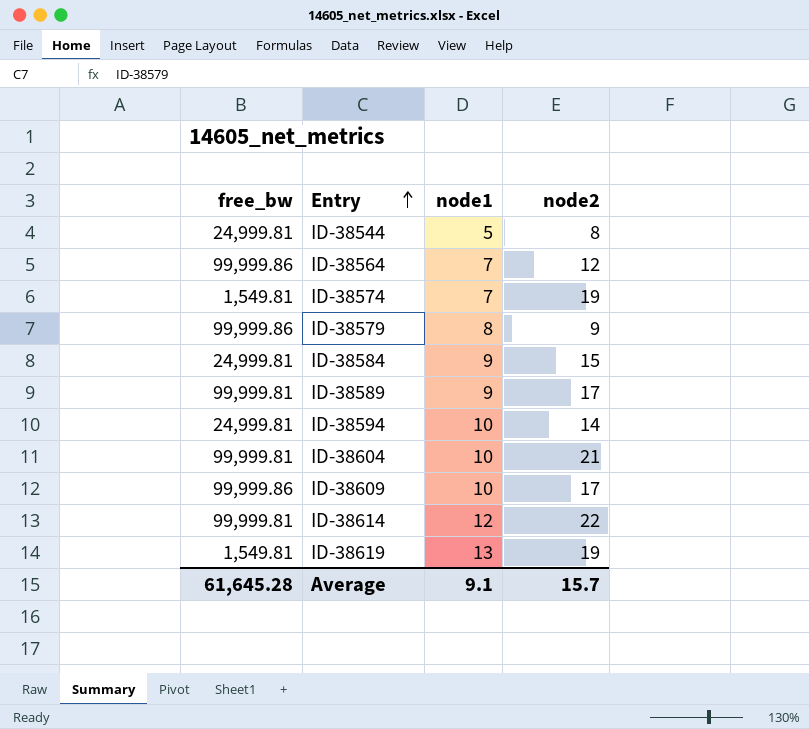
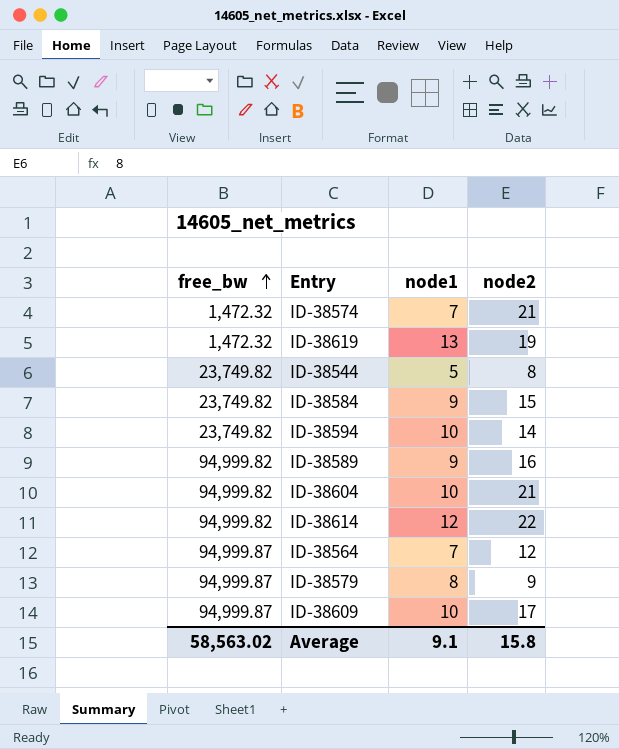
row order: Entry ascending -> free_bw ascending
ID-38574 | free_bw: 1,549.81 -> 1,472.32
ID-38574 | node2: 19 -> 21
ID-38619 | free_bw: 1,549.81 -> 1,472.32
ID-38544 | free_bw: 24,999.81 -> 23,749.82
ID-38584 | free_bw: 24,999.81 -> 23,749.82
ID-38594 | free_bw: 24,999.81 -> 23,749.82
ID-38589 | free_bw: 99,999.81 -> 94,999.82
ID-38589 | node2: 17 -> 16
ID-38604 | free_bw: 99,999.81 -> 94,999.82
ID-38614 | free_bw: 99,999.81 -> 94,999.82
ID-38564 | free_bw: 99,999.86 -> 94,999.87
ID-38579 | free_bw: 99,999.86 -> 94,999.87
ID-38609 | free_bw: 99,999.86 -> 94,999.87
Average | free_bw: 61,645.28 -> 58,563.02
Average | node2: 15.7 -> 15.8

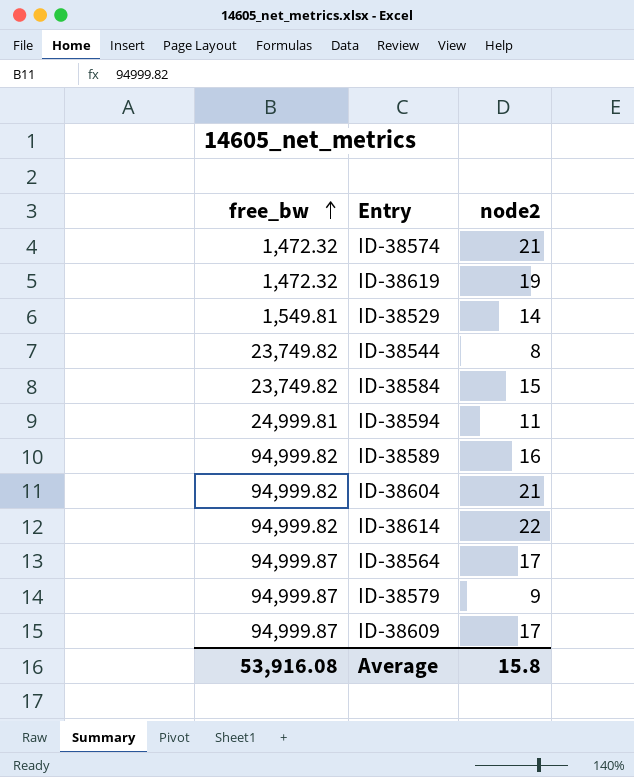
column node1 | position: 3 -> none
row ID-38529: none -> 1,549.81 | 14
ID-38594 | free_bw: 23,749.82 -> 24,999.81
ID-38594 | node2: 14 -> 11
ID-38564 | node2: 12 -> 17
Average | free_bw: 58,563.02 -> 53,916.08

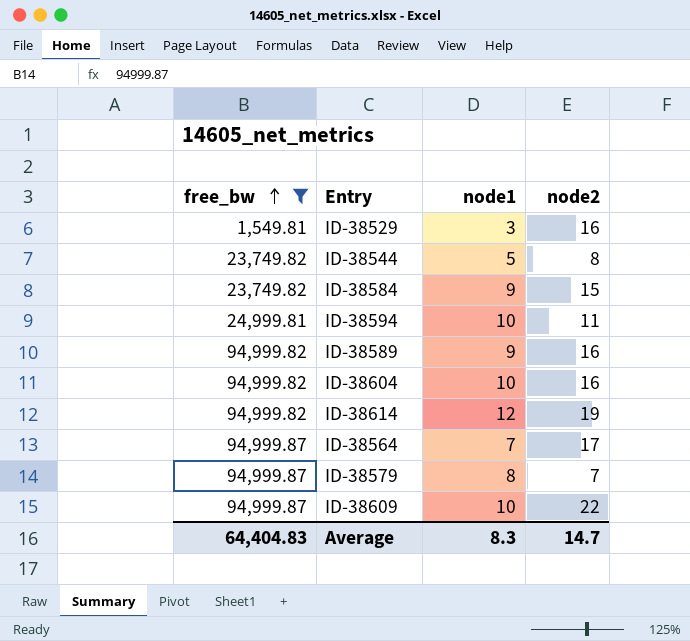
filter: none -> free_bw != 1,472.32
column node1 | position: none -> 3
ID-38529 | node2: 14 -> 16
ID-38604 | node2: 21 -> 16
ID-38614 | node2: 22 -> 19
ID-38579 | node2: 9 -> 7
ID-38609 | node2: 17 -> 22
Average | free_bw: 53,916.08 -> 64,404.83
Average | node2: 15.8 -> 14.7

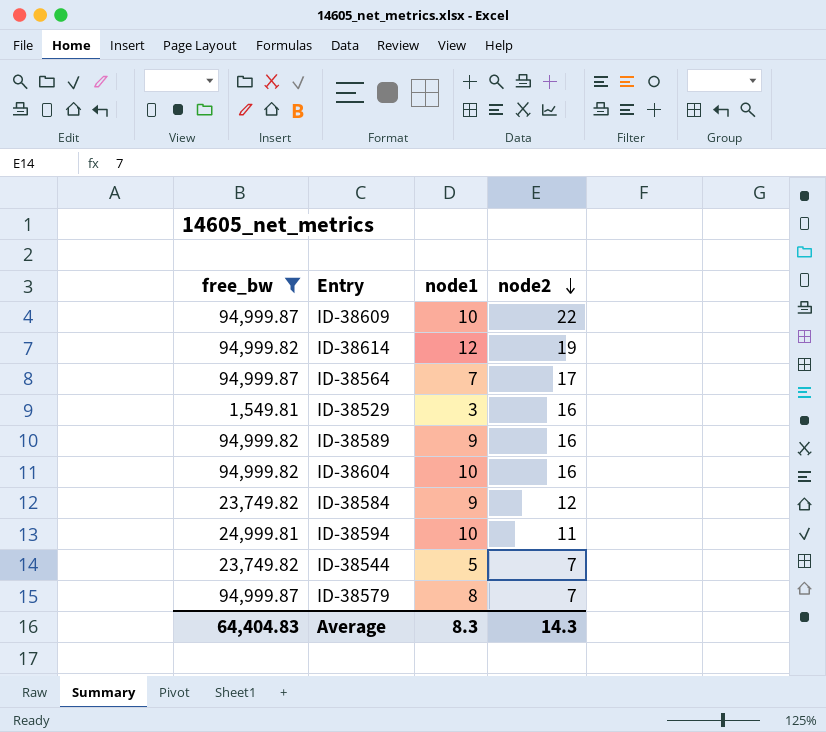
row order: free_bw ascending -> node2 descending
ID-38584 | node2: 15 -> 12
ID-38544 | node2: 8 -> 7
Average | node2: 14.7 -> 14.3

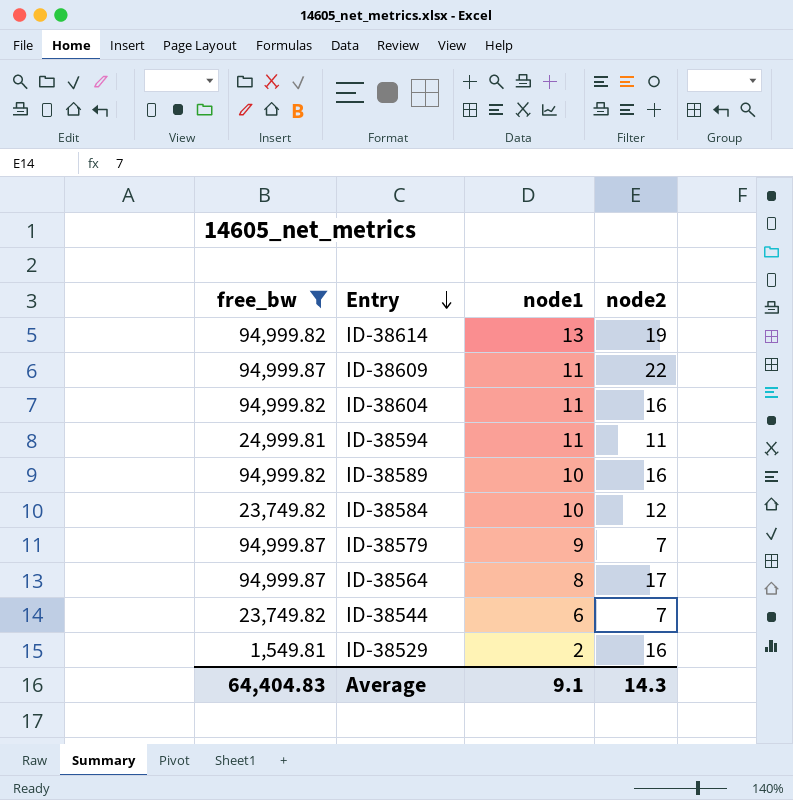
row order: node2 descending -> Entry descending
ID-38614 | node1: 12 -> 13
ID-38609 | node1: 10 -> 11
ID-38604 | node1: 10 -> 11
ID-38594 | node1: 10 -> 11
ID-38589 | node1: 9 -> 10
ID-38584 | node1: 9 -> 10
ID-38579 | node1: 8 -> 9
ID-38564 | node1: 7 -> 8
ID-38544 | node1: 5 -> 6
ID-38529 | node1: 3 -> 2
Average | node1: 8.3 -> 9.1

